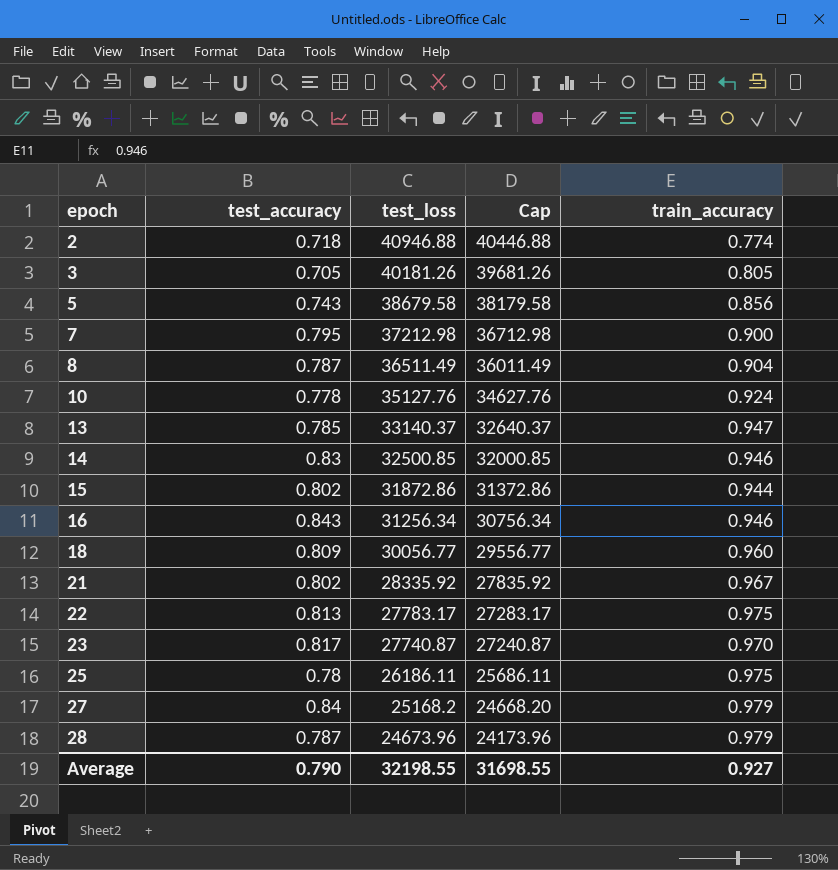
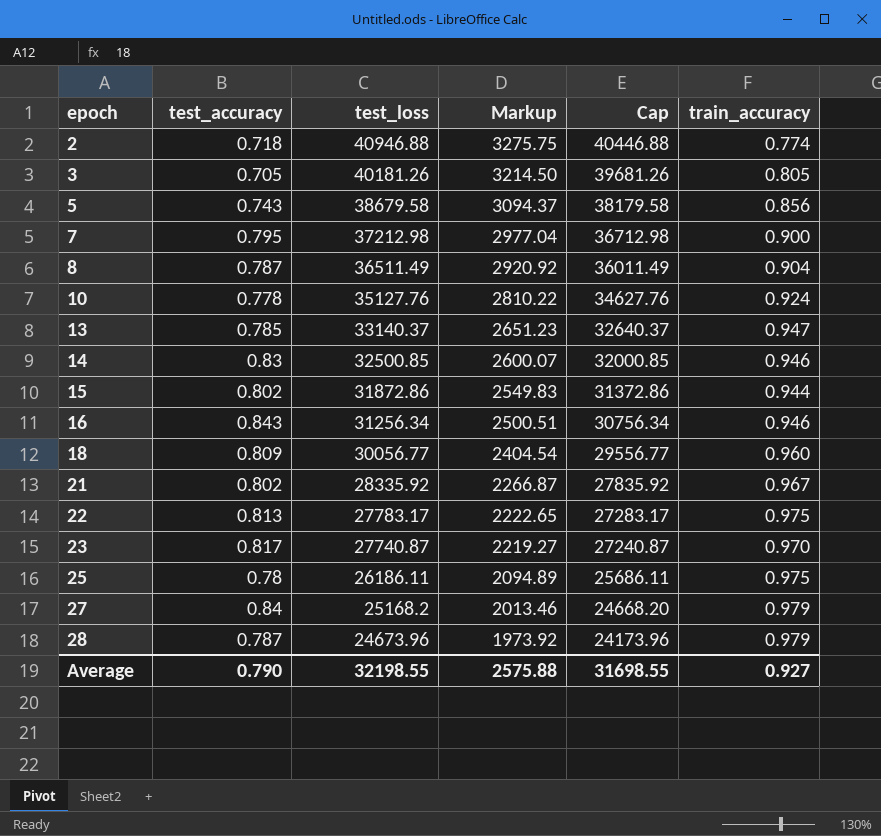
column Markup | formula: none -> [test_loss] * 0.08

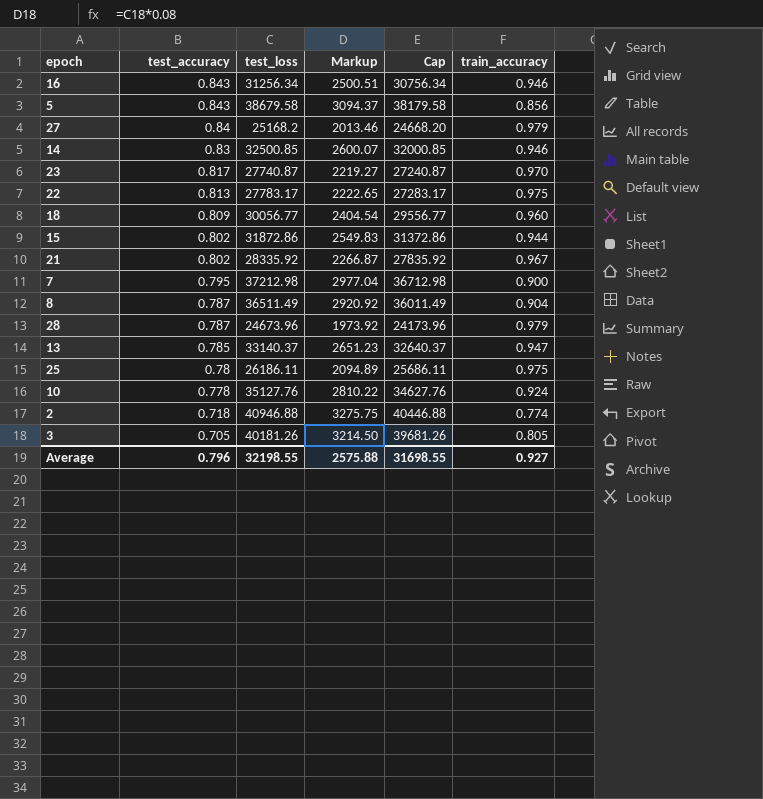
row order: epoch ascending -> test_accuracy descending
5 | test_accuracy: 0.743 -> 0.843
Average | test_accuracy: 0.790 -> 0.796

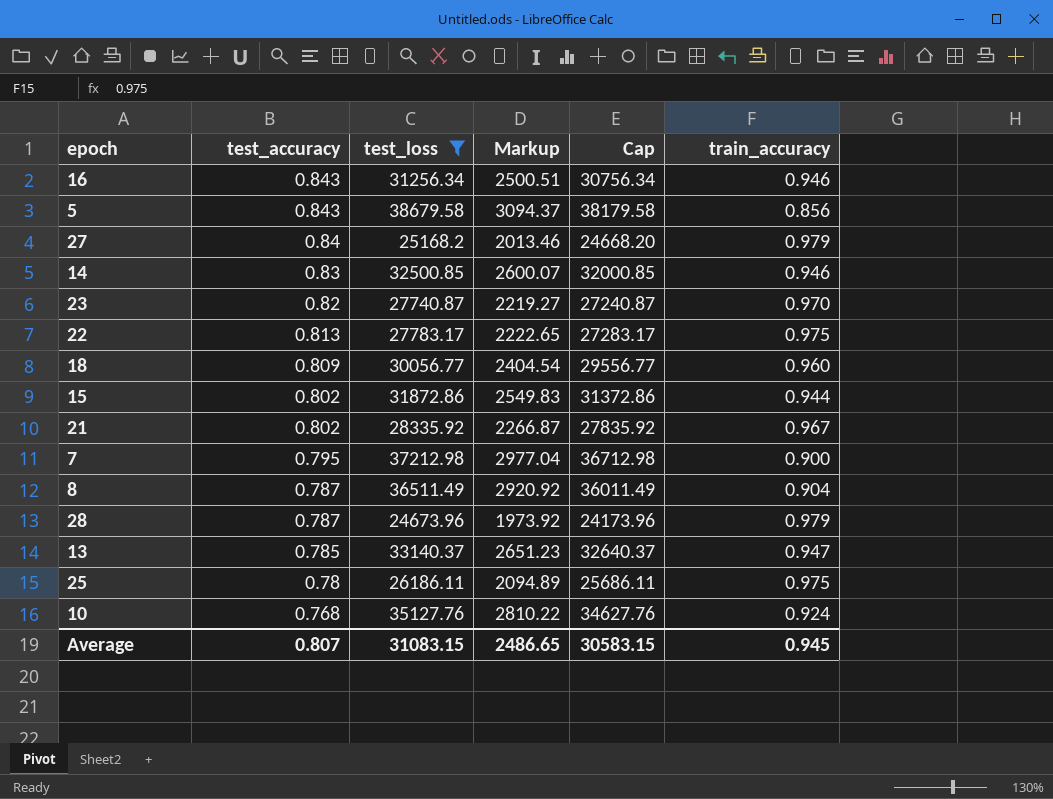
filter: none -> test_loss <= 38679.58
23 | test_accuracy: 0.817 -> 0.82
10 | test_accuracy: 0.778 -> 0.768
Average | test_accuracy: 0.796 -> 0.807
Average | test_loss: 32198.55 -> 31083.15
Average | Markup: 2575.88 -> 2486.65
Average | Cap: 31698.55 -> 30583.15
Average | train_accuracy: 0.927 -> 0.945

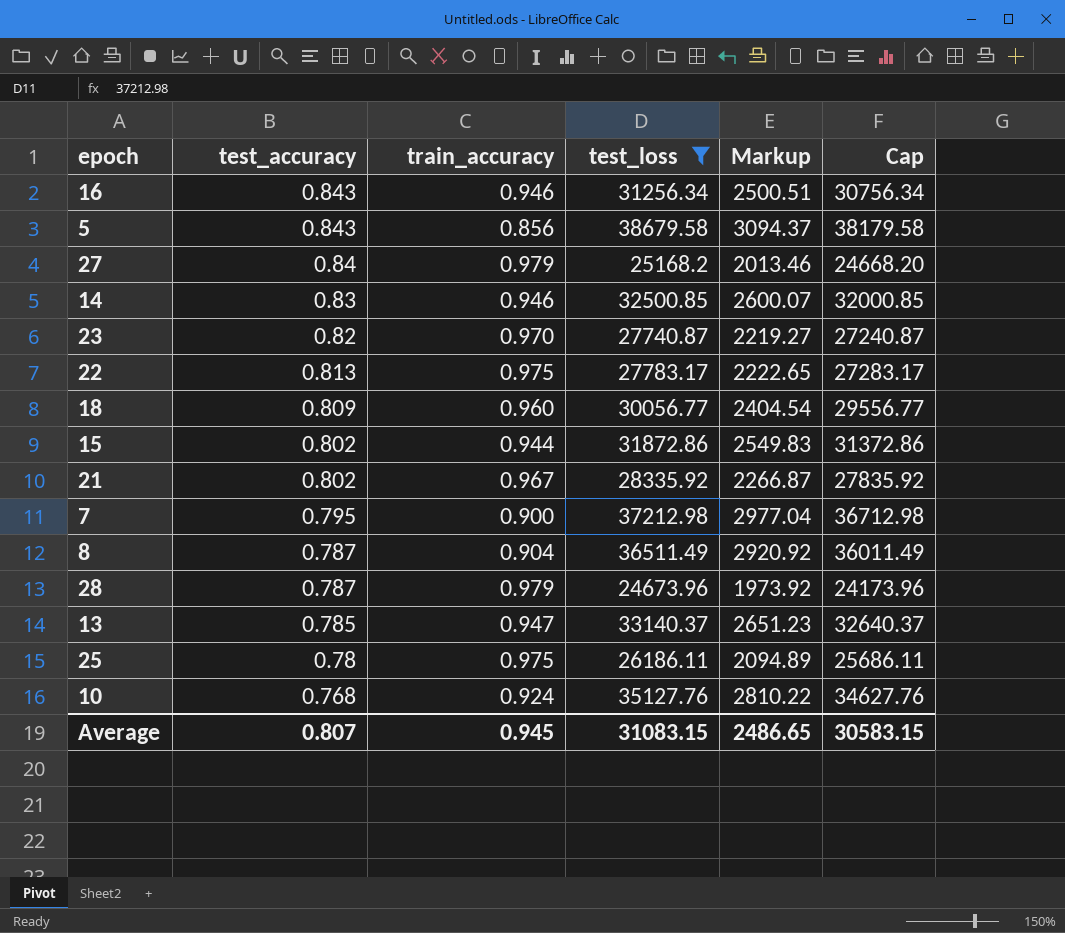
column train_accuracy | position: 6 -> 3

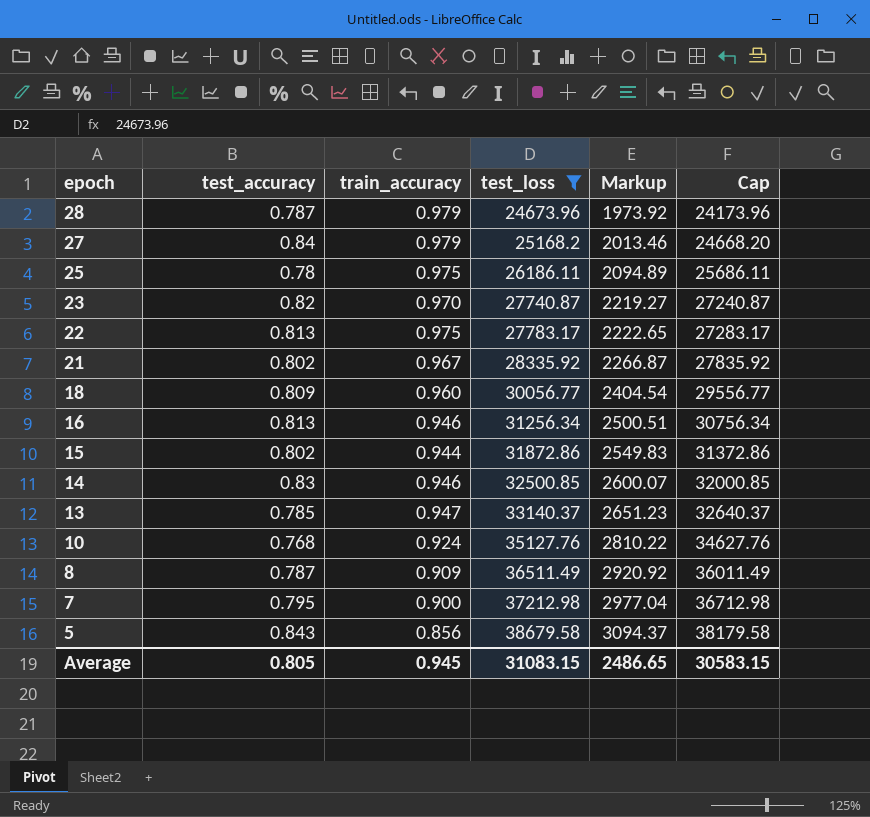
row order: test_accuracy descending -> epoch descending
16 | test_accuracy: 0.843 -> 0.813
8 | train_accuracy: 0.904 -> 0.909
Average | test_accuracy: 0.807 -> 0.805

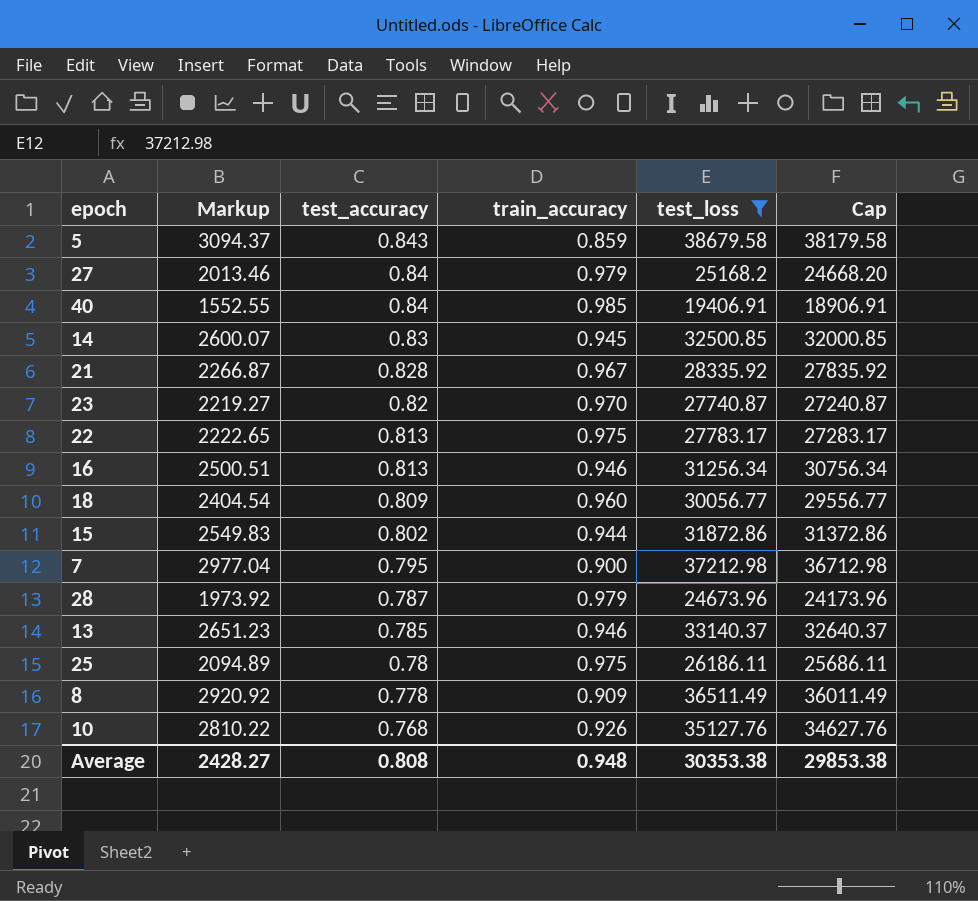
row order: epoch descending -> test_accuracy descending
column Markup | position: 5 -> 2
5 | train_accuracy: 0.856 -> 0.859
row 40: none -> 1552.55 | 0.84 | 0.985 | 19406.91 | 18906.91
14 | train_accuracy: 0.946 -> 0.945
21 | test_accuracy: 0.802 -> 0.828
13 | train_accuracy: 0.947 -> 0.946
8 | test_accuracy: 0.787 -> 0.778
10 | train_accuracy: 0.924 -> 0.926
Average | Markup: 2486.65 -> 2428.27
Average | test_accuracy: 0.805 -> 0.808
Average | train_accuracy: 0.945 -> 0.948
Average | test_loss: 31083.15 -> 30353.38
Average | Cap: 30583.15 -> 29853.38

